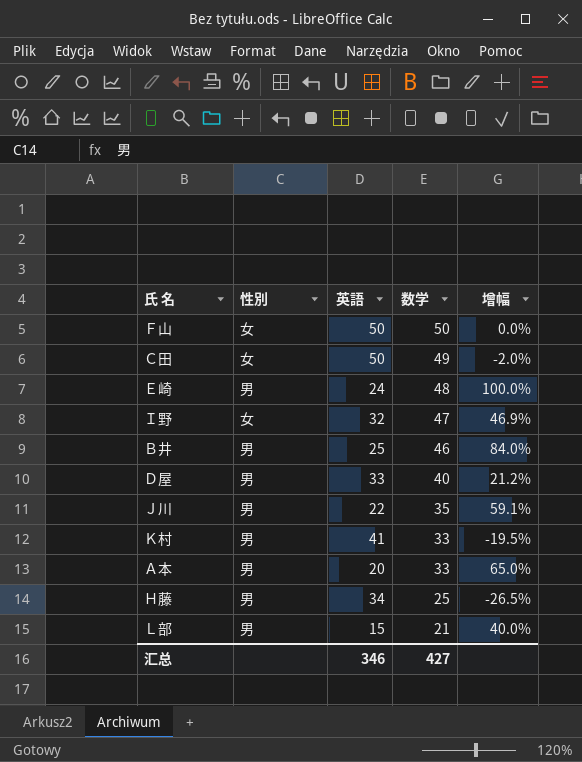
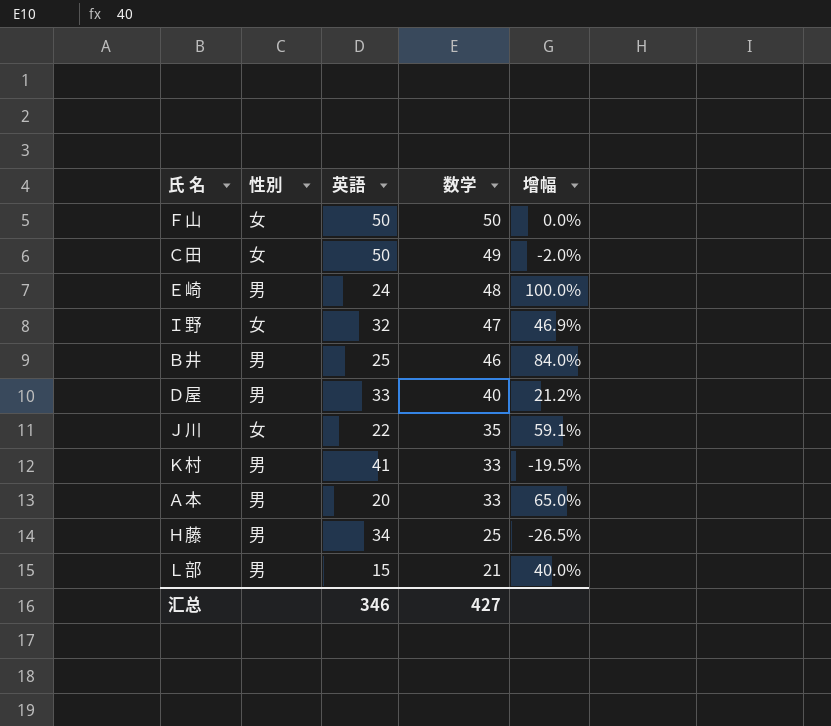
Ｊ川 | 性別: 男 -> 女

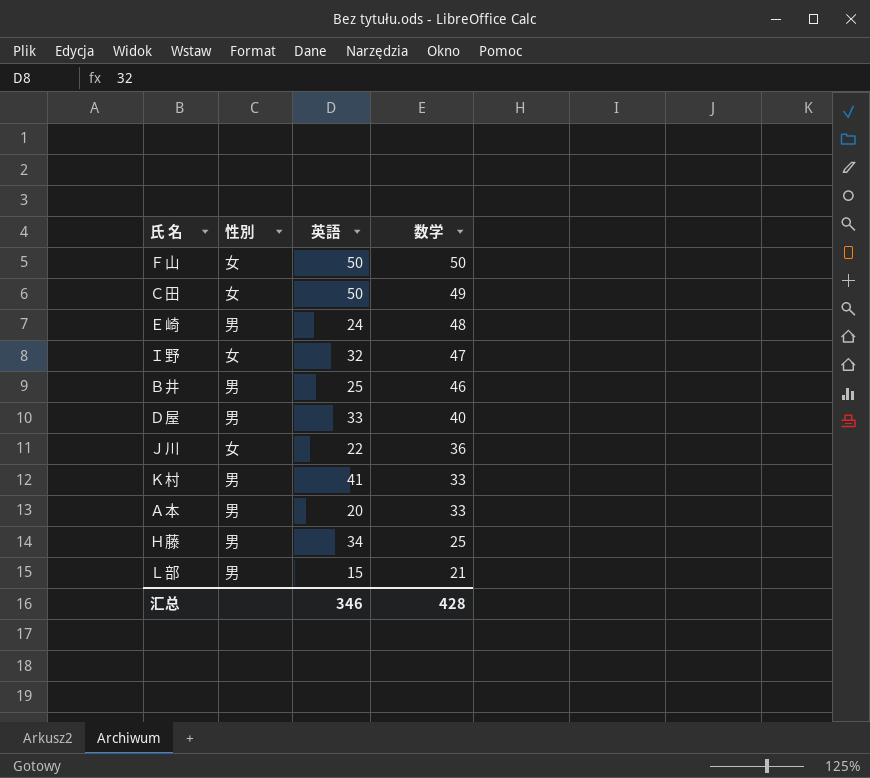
column 增幅 | formula: ([数学] - [英語]) / [英語] -> none
Ｊ川 | 数学: 35 -> 36
汇总 | 数学: 427 -> 428

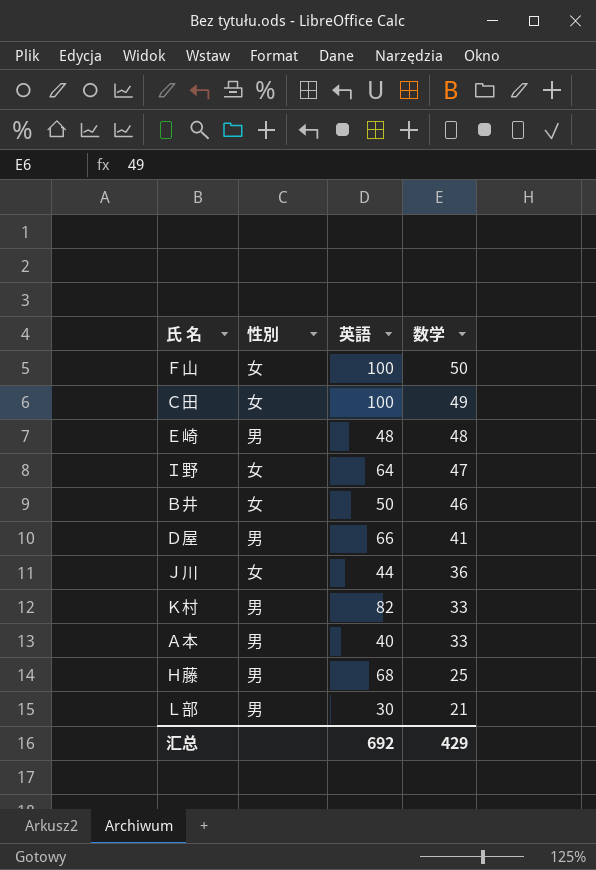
Ｆ山 | 英語: 50 -> 100
Ｃ田 | 英語: 50 -> 100
Ｅ崎 | 英語: 24 -> 48
Ｉ野 | 英語: 32 -> 64
Ｂ井 | 性別: 男 -> 女
Ｂ井 | 英語: 25 -> 50
Ｄ屋 | 英語: 33 -> 66
Ｄ屋 | 数学: 40 -> 41
Ｊ川 | 英語: 22 -> 44
Ｋ村 | 英語: 41 -> 82
Ａ本 | 英語: 20 -> 40
Ｈ藤 | 英語: 34 -> 68
Ｌ部 | 英語: 15 -> 30
汇总 | 英語: 346 -> 692
汇总 | 数学: 428 -> 429

